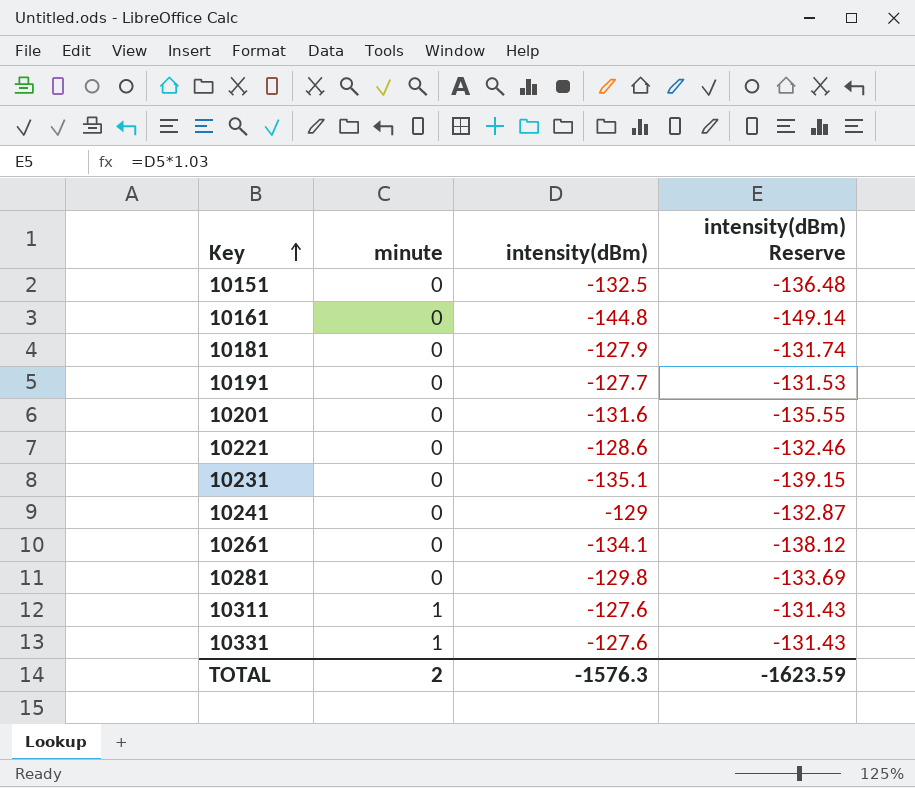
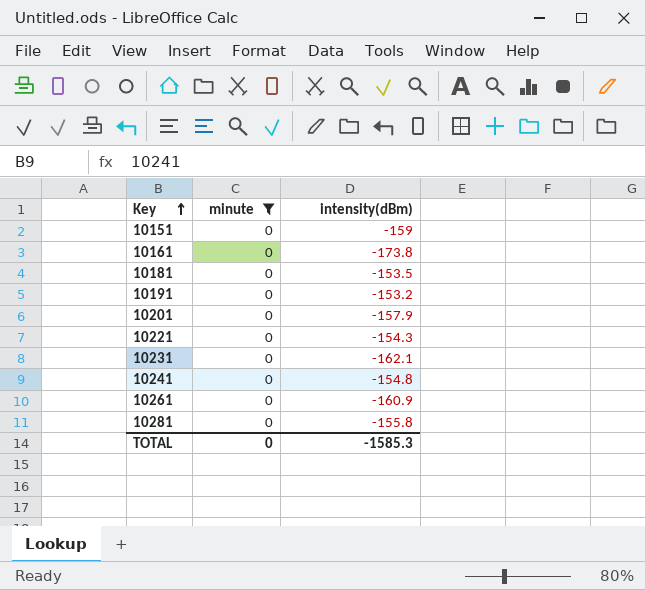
filter: none -> minute = 0
column intensity(dBm) Reserve | formula: [intensity(dBm)] * 1.03 -> none
10151 | intensity(dBm): -132.5 -> -159
10161 | intensity(dBm): -144.8 -> -173.8
10181 | intensity(dBm): -127.9 -> -153.5
10191 | intensity(dBm): -127.7 -> -153.2
10201 | intensity(dBm): -131.6 -> -157.9
10221 | intensity(dBm): -128.6 -> -154.3
10231 | intensity(dBm): -135.1 -> -162.1
10241 | intensity(dBm): -129 -> -154.8
10261 | intensity(dBm): -134.1 -> -160.9
10281 | intensity(dBm): -129.8 -> -155.8
TOTAL | minute: 2 -> 0
TOTAL | intensity(dBm): -1576.3 -> -1585.3

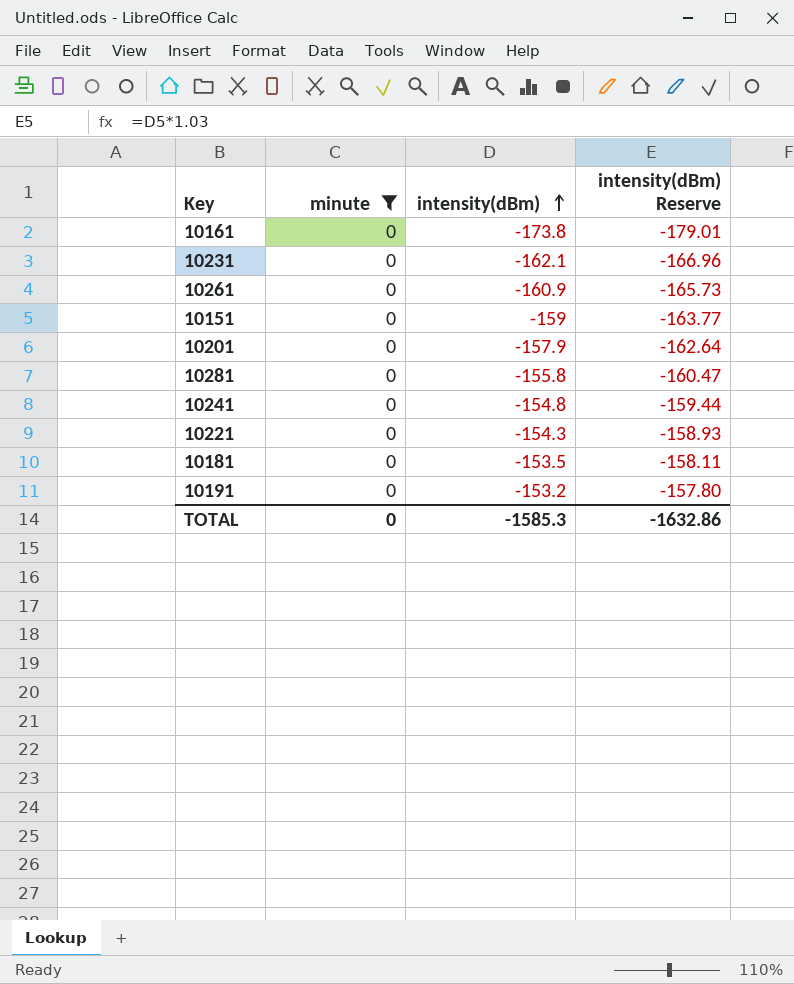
row order: Key ascending -> intensity(dBm) ascending
column intensity(dBm) Reserve | formula: none -> [intensity(dBm)] * 1.03

